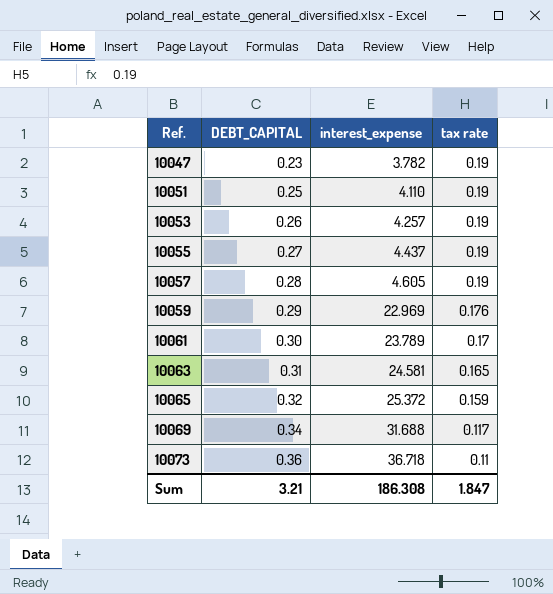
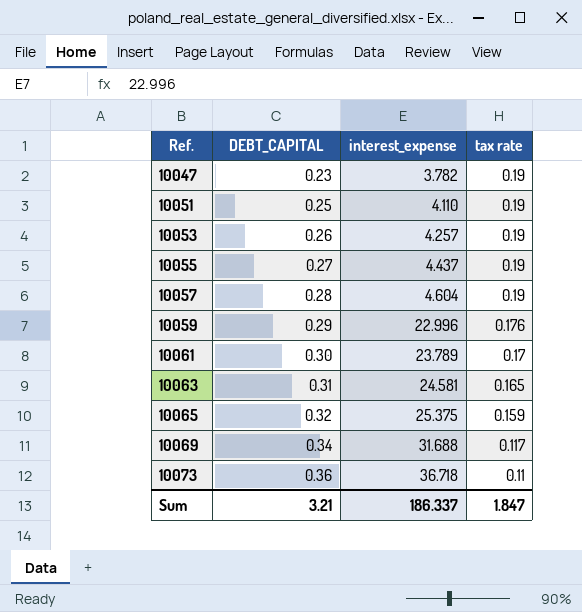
10057 | interest_expense: 4.605 -> 4.604
10059 | interest_expense: 22.969 -> 22.996
10065 | interest_expense: 25.372 -> 25.375
Sum | interest_expense: 186.308 -> 186.337

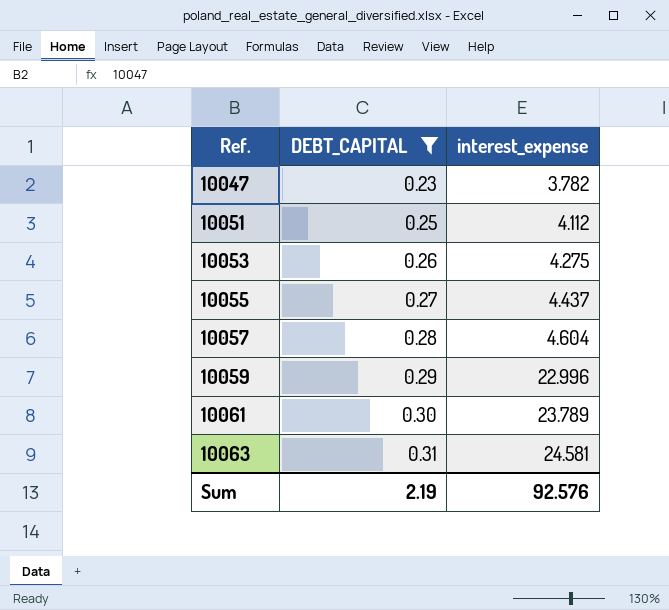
filter: none -> DEBT_CAPITAL <= 0.31
column tax rate | position: 4 -> none
10051 | interest_expense: 4.110 -> 4.112
10053 | interest_expense: 4.257 -> 4.275
Sum | DEBT_CAPITAL: 3.21 -> 2.19
Sum | interest_expense: 186.337 -> 92.576

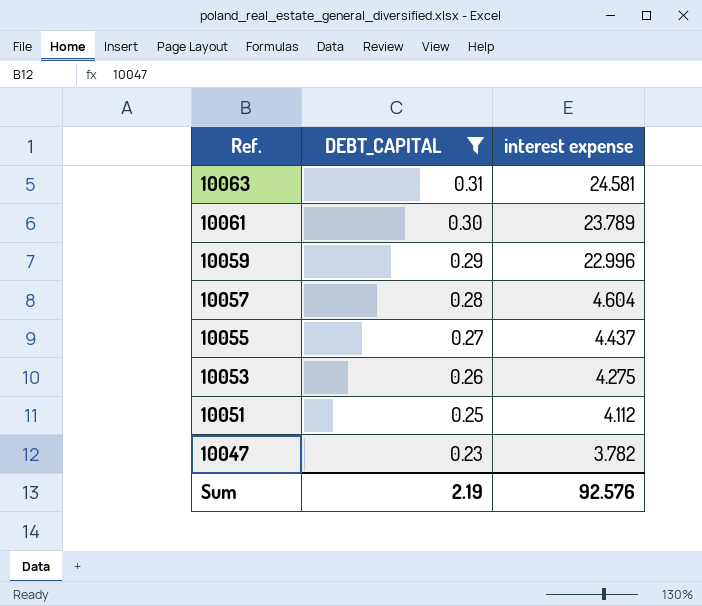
row order: Ref. ascending -> Ref. descending
column name: interest_expense -> interest expense

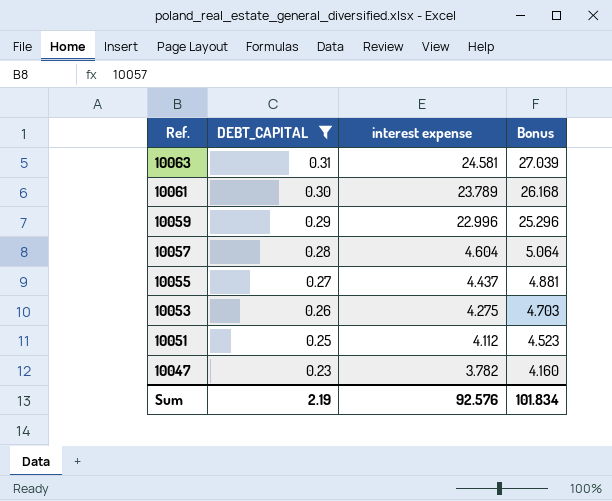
column Bonus | formula: none -> [interest expense] * 1.1

